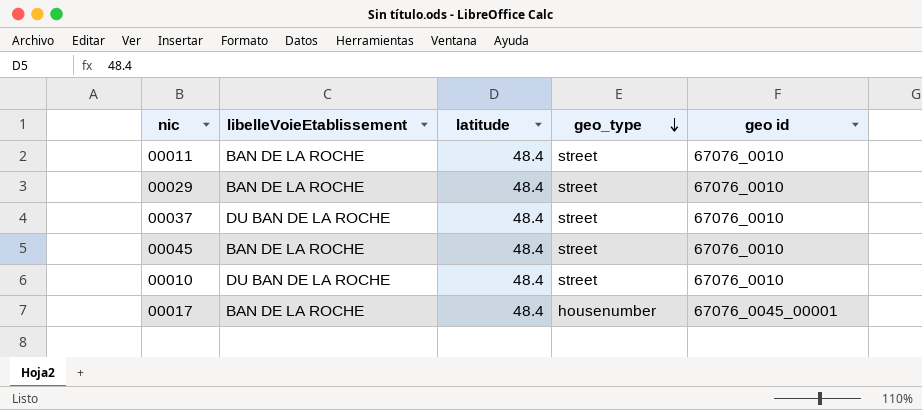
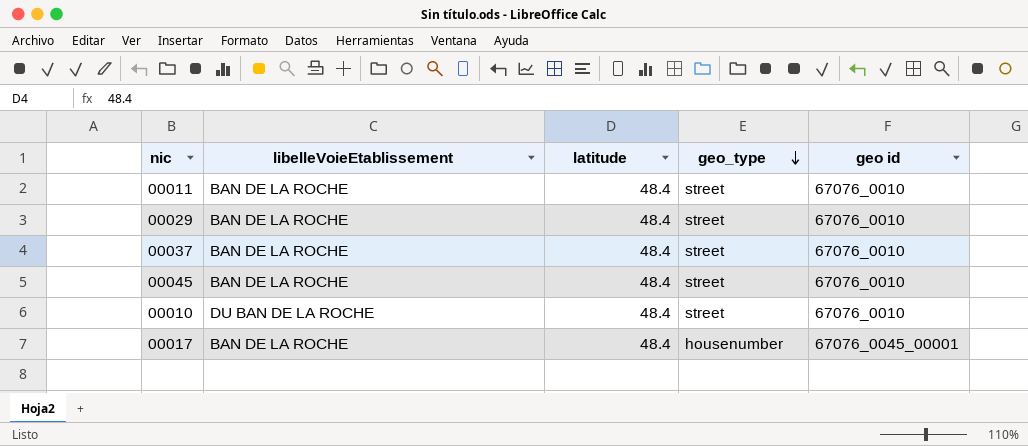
00037 | libelleVoieEtablissement: DU BAN DE LA ROCHE -> BAN DE LA ROCHE

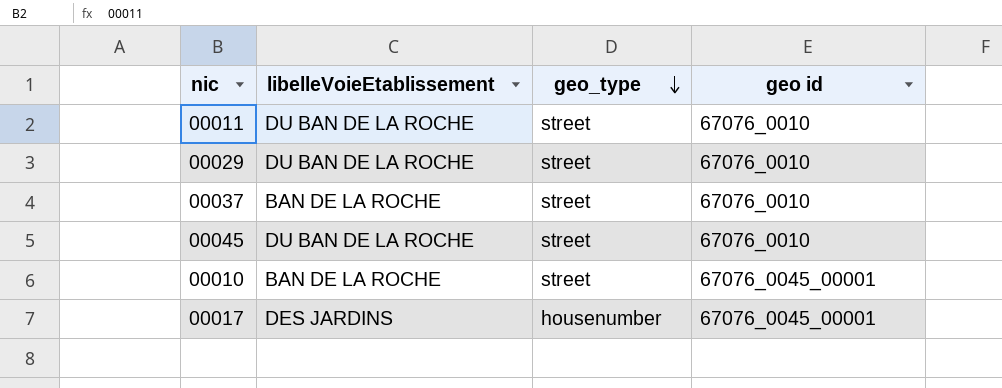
column latitude | position: 3 -> none
00011 | libelleVoieEtablissement: BAN DE LA ROCHE -> DU BAN DE LA ROCHE
00029 | libelleVoieEtablissement: BAN DE LA ROCHE -> DU BAN DE LA ROCHE
00045 | libelleVoieEtablissement: BAN DE LA ROCHE -> DU BAN DE LA ROCHE
00010 | libelleVoieEtablissement: DU BAN DE LA ROCHE -> BAN DE LA ROCHE
00010 | geo id: 67076_0010 -> 67076_0045_00001
00017 | libelleVoieEtablissement: BAN DE LA ROCHE -> DES JARDINS

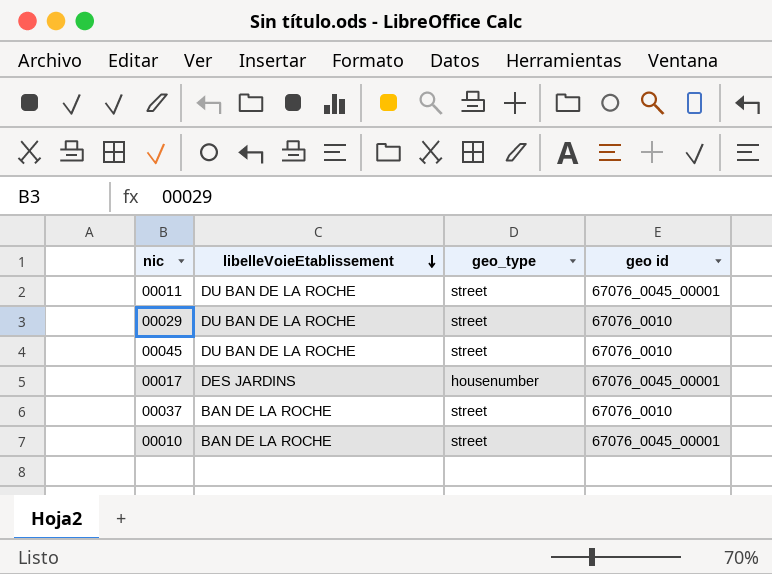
row order: geo_type descending -> libelleVoieEtablissement descending
00011 | geo id: 67076_0010 -> 67076_0045_00001

